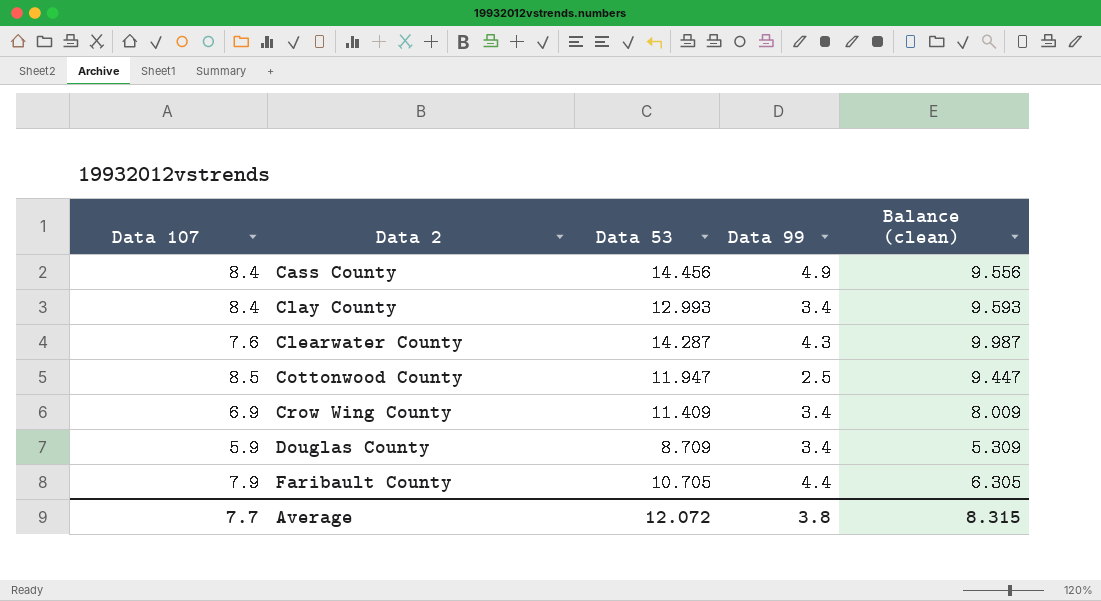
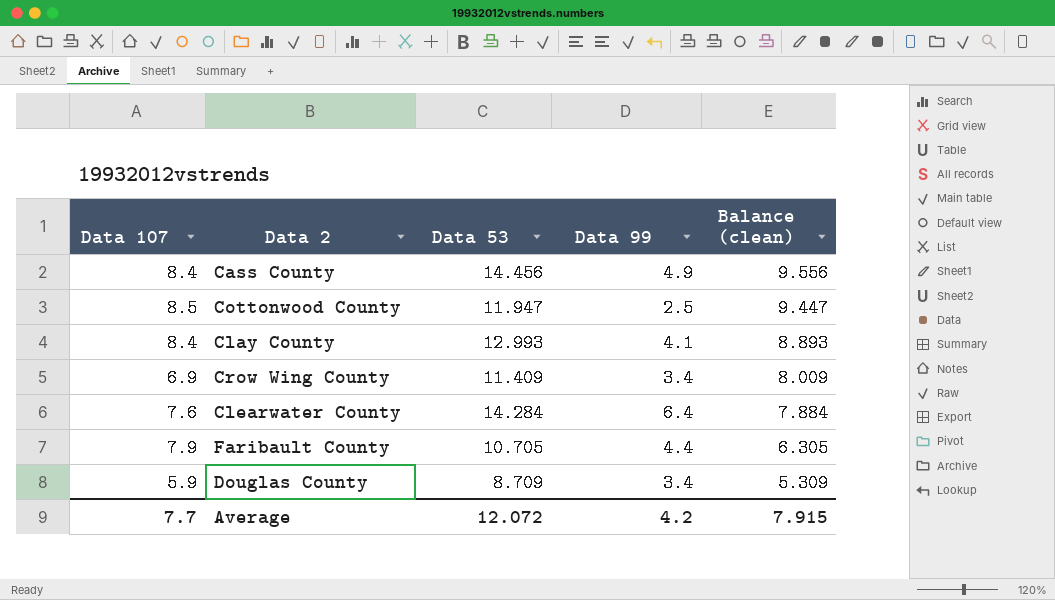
row order: Data 2 ascending -> Balance (clean) descending
Clay County | Data 99: 3.4 -> 4.1
Clay County | Balance (clean): 9.593 -> 8.893
Clearwater County | Data 53: 14.287 -> 14.284
Clearwater County | Data 99: 4.3 -> 6.4
Clearwater County | Balance (clean): 9.987 -> 7.884
Average | Data 99: 3.8 -> 4.2
Average | Balance (clean): 8.315 -> 7.915

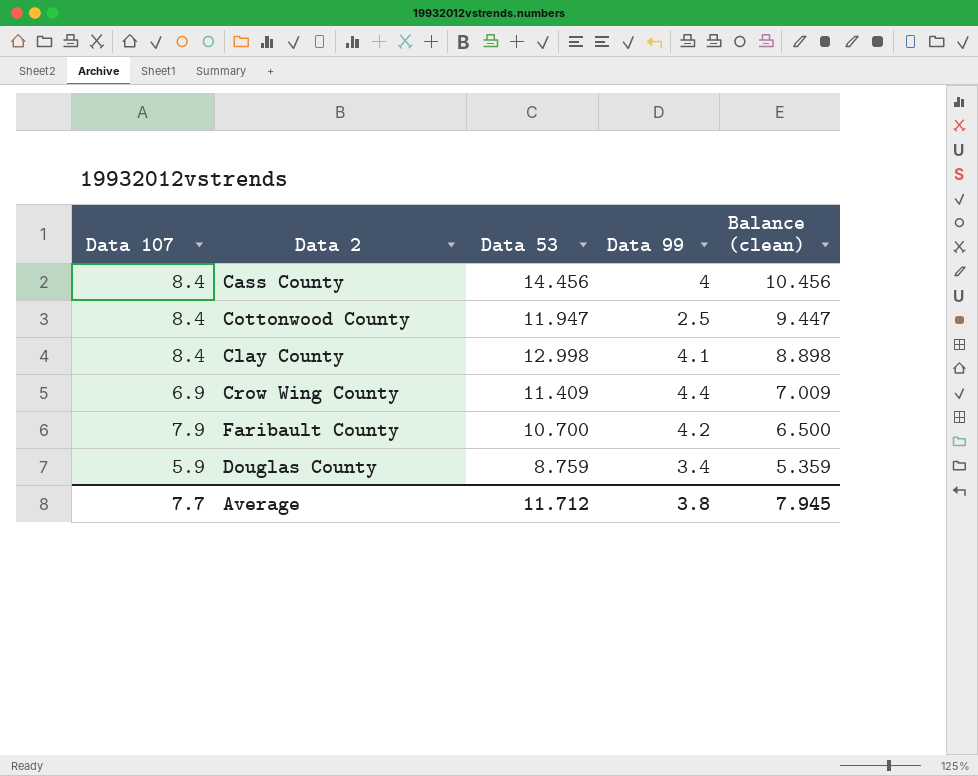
row Clearwater County: 7.6 | 14.284 | 6.4 | 7.884 -> none
Cass County | Data 99: 4.9 -> 4
Cass County | Balance (clean): 9.556 -> 10.456
Cottonwood County | Data 107: 8.5 -> 8.4
Clay County | Data 53: 12.993 -> 12.998
Clay County | Balance (clean): 8.893 -> 8.898
Crow Wing County | Data 99: 3.4 -> 4.4
Crow Wing County | Balance (clean): 8.009 -> 7.009
Faribault County | Data 53: 10.705 -> 10.700
Faribault County | Data 99: 4.4 -> 4.2
Faribault County | Balance (clean): 6.305 -> 6.500
Douglas County | Data 53: 8.709 -> 8.759
Douglas County | Balance (clean): 5.309 -> 5.359
Average | Data 53: 12.072 -> 11.712
Average | Data 99: 4.2 -> 3.8
Average | Balance (clean): 7.915 -> 7.945

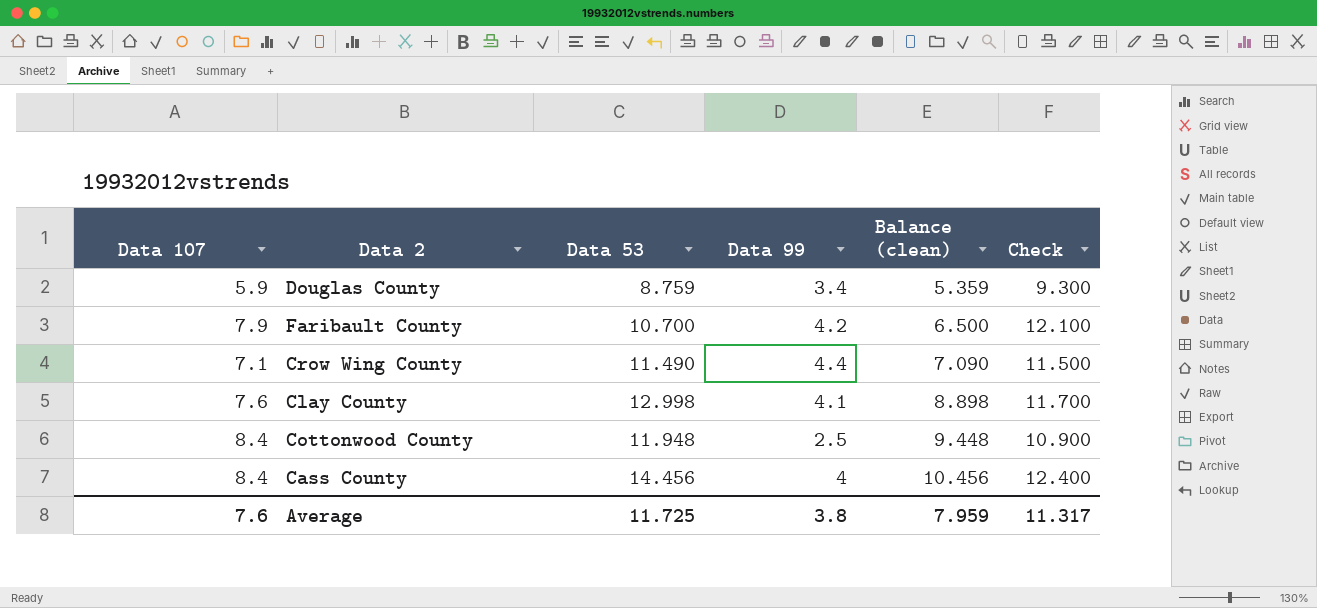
row order: Balance (clean) descending -> Balance (clean) ascending
column Check | formula: none -> [Data 107] + [Data 99]
Crow Wing County | Data 107: 6.9 -> 7.1
Crow Wing County | Data 53: 11.409 -> 11.490
Crow Wing County | Balance (clean): 7.009 -> 7.090
Clay County | Data 107: 8.4 -> 7.6
Cottonwood County | Data 53: 11.947 -> 11.948
Cottonwood County | Balance (clean): 9.447 -> 9.448
Average | Data 107: 7.7 -> 7.6
Average | Data 53: 11.712 -> 11.725
Average | Balance (clean): 7.945 -> 7.959

